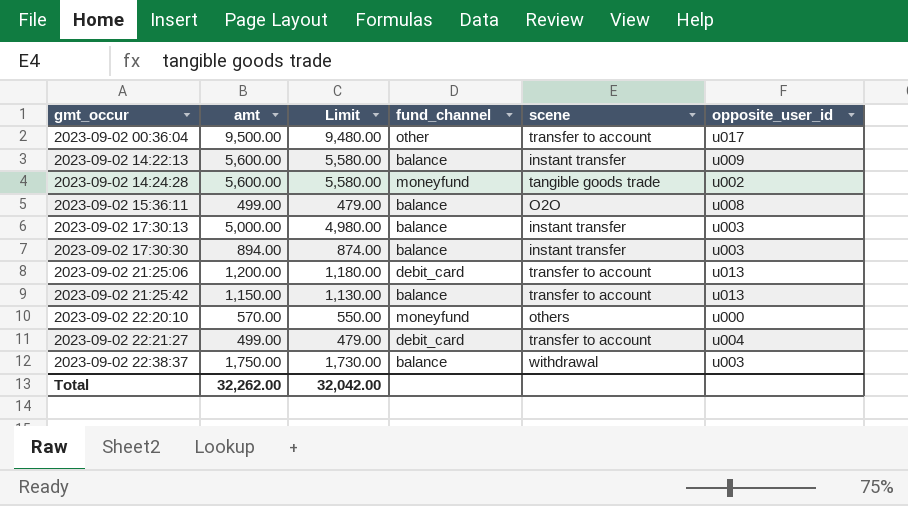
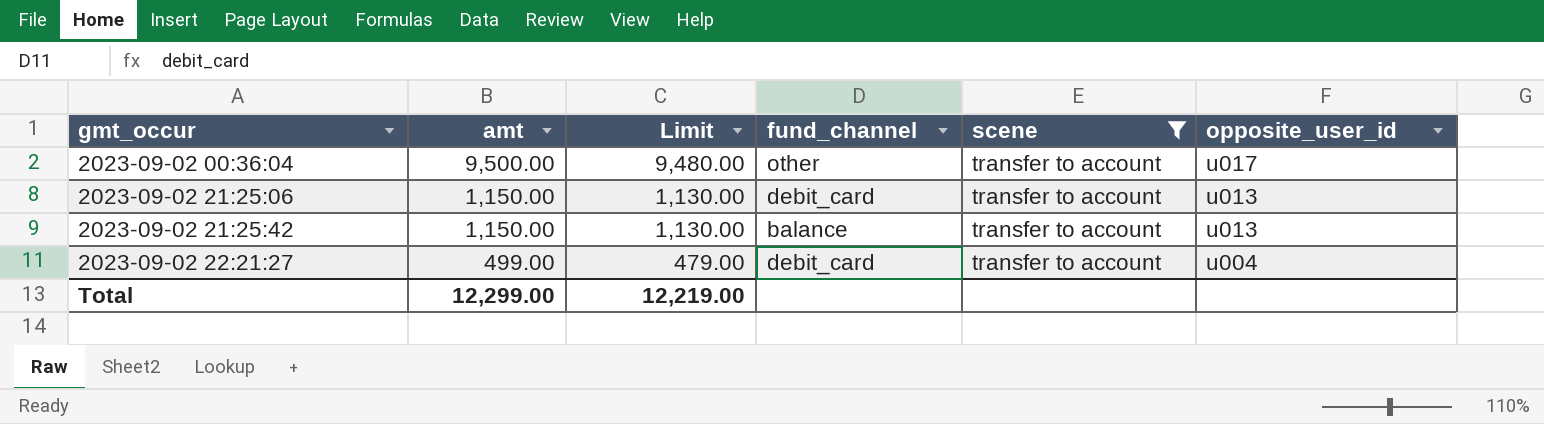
filter: none -> scene = transfer to account
2023-09-02 21:25:06 | amt: 1,200.00 -> 1,150.00
2023-09-02 21:25:06 | Limit: 1,180.00 -> 1,130.00
Total | amt: 32,262.00 -> 12,299.00
Total | Limit: 32,042.00 -> 12,219.00

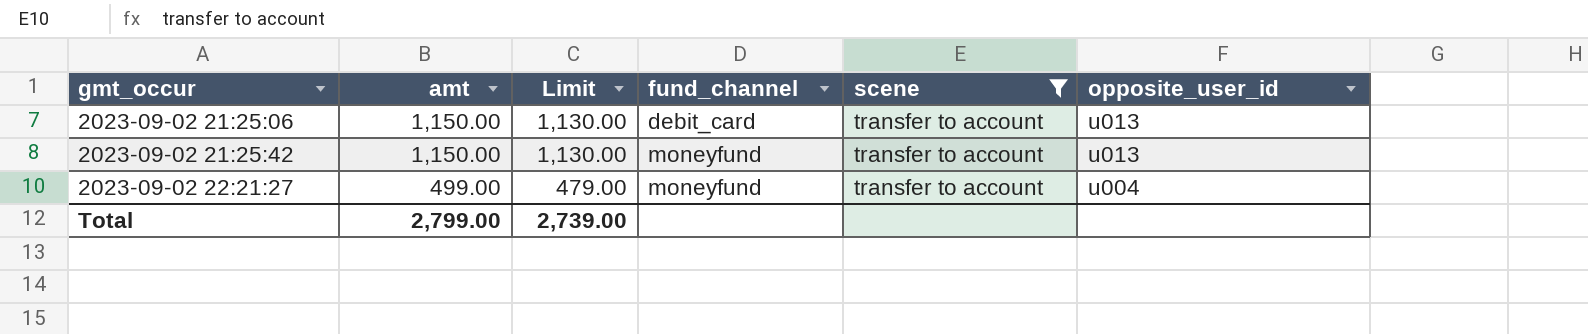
row 2023-09-02 00:36:04: 9,500.00 | 9,480.00 | other | transfer to account | u017 -> none
2023-09-02 21:25:42 | fund_channel: balance -> moneyfund
2023-09-02 22:21:27 | fund_channel: debit_card -> moneyfund
Total | amt: 12,299.00 -> 2,799.00
Total | Limit: 12,219.00 -> 2,739.00

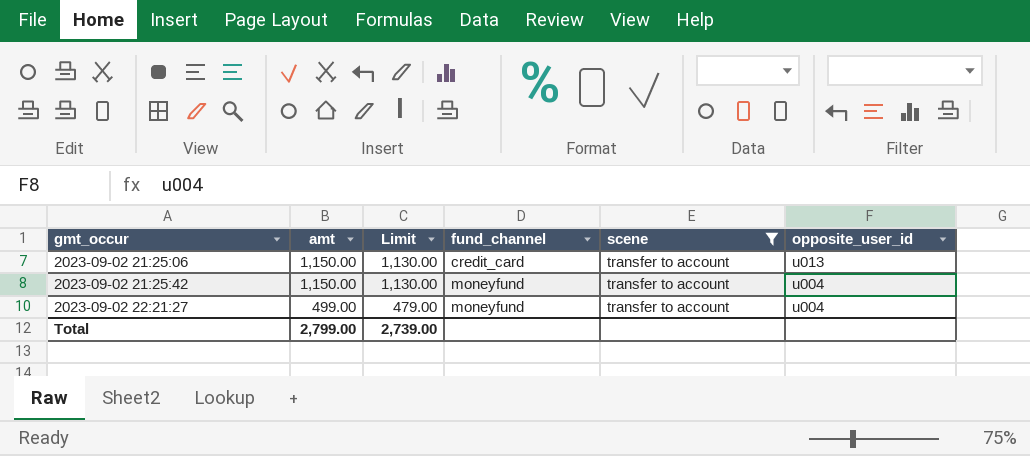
2023-09-02 21:25:06 | fund_channel: debit_card -> credit_card
2023-09-02 21:25:42 | opposite_user_id: u013 -> u004

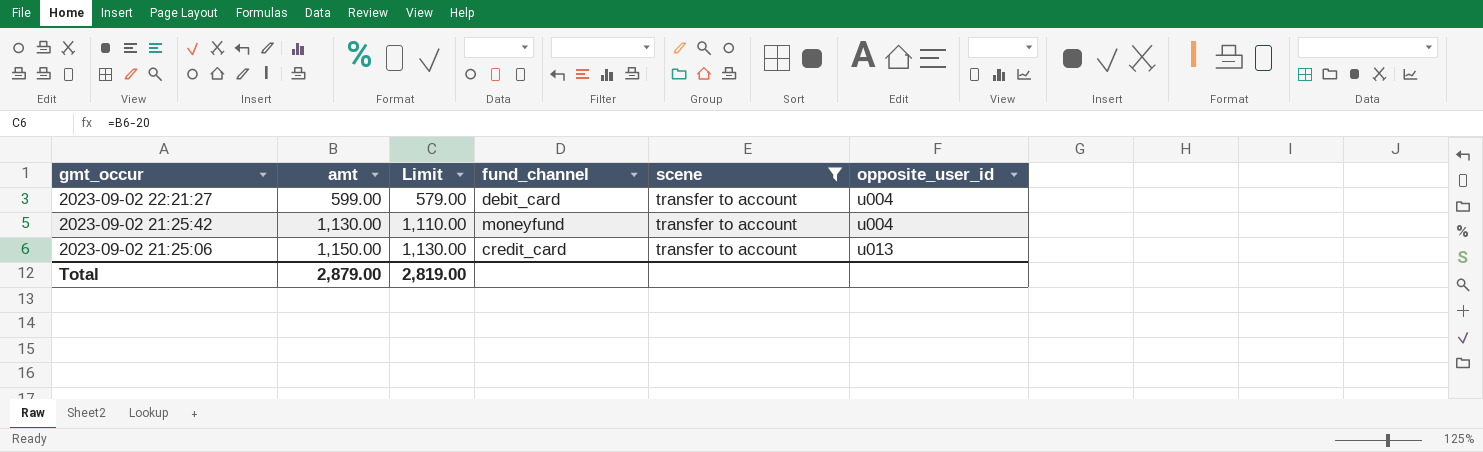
row order: gmt_occur ascending -> gmt_occur descending
2023-09-02 22:21:27 | amt: 499.00 -> 599.00
2023-09-02 22:21:27 | Limit: 479.00 -> 579.00
2023-09-02 22:21:27 | fund_channel: moneyfund -> debit_card
2023-09-02 21:25:42 | amt: 1,150.00 -> 1,130.00
2023-09-02 21:25:42 | Limit: 1,130.00 -> 1,110.00
Total | amt: 2,799.00 -> 2,879.00
Total | Limit: 2,739.00 -> 2,819.00

